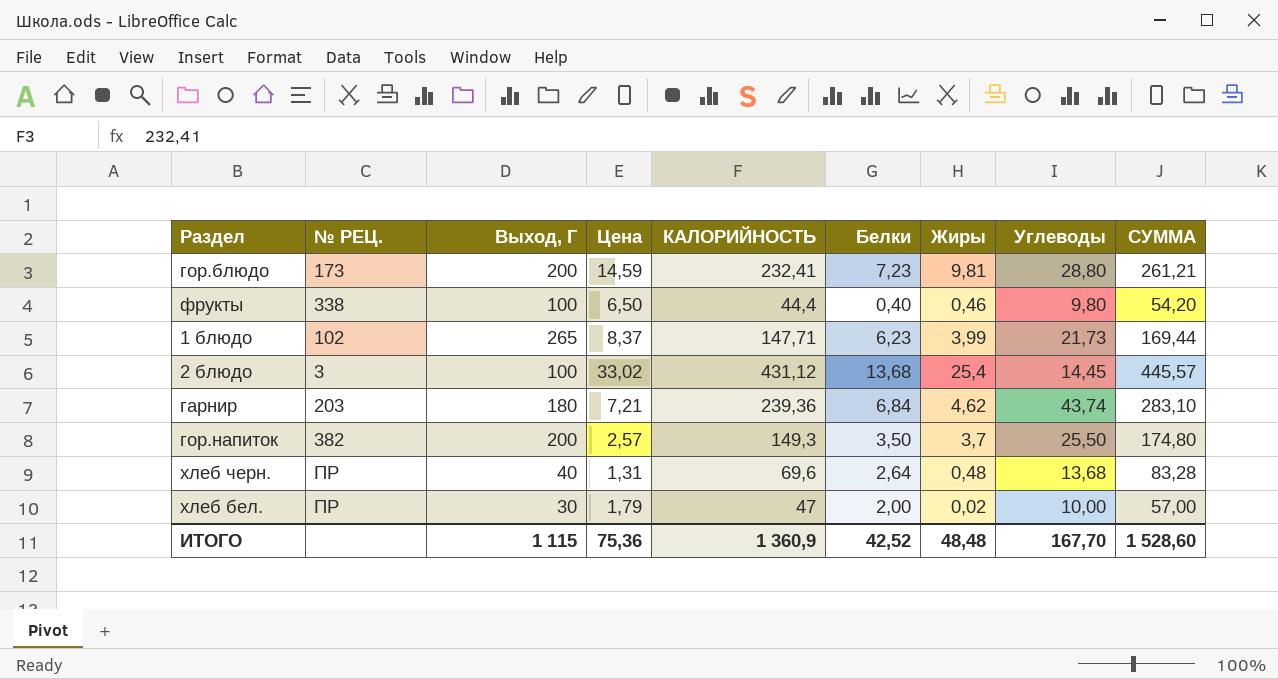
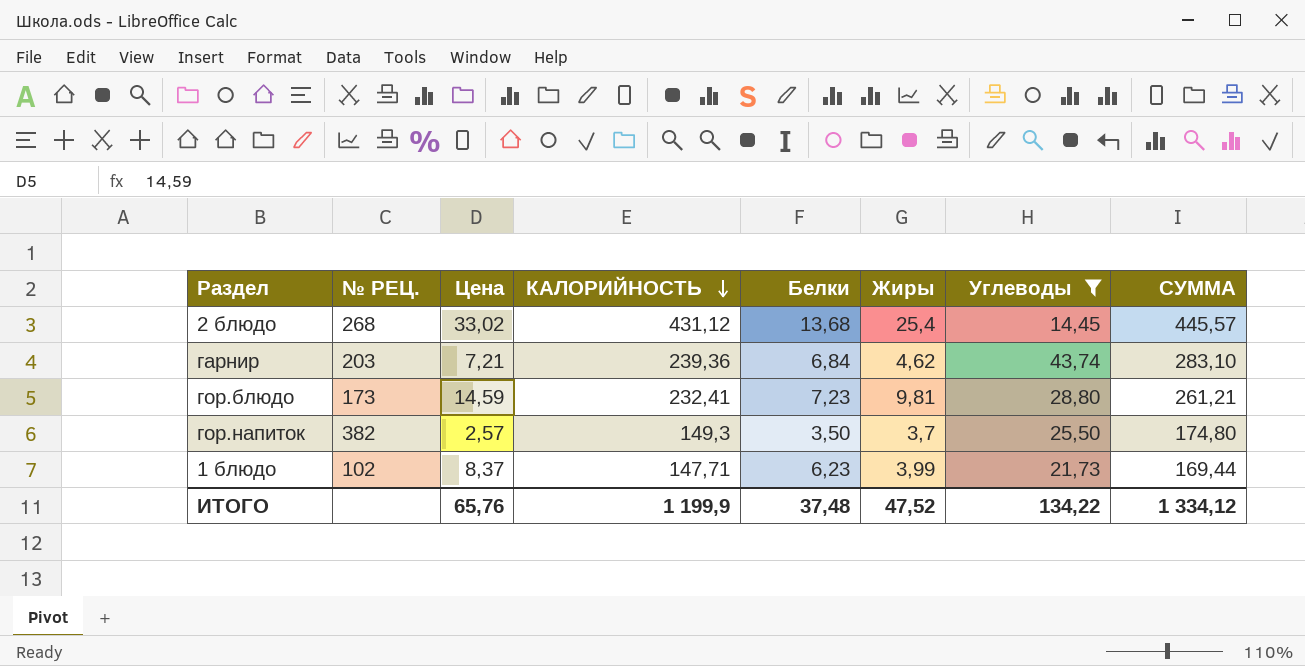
filter: none -> Углеводы >= 14,45
row order: none -> КАЛОРИЙНОСТЬ descending
column Выход, Г | position: 3 -> none
2 блюдо | № РЕЦ.: 3 -> 268
ИТОГО | Цена: 75,36 -> 65,76
ИТОГО | КАЛОРИЙНОСТЬ: 1 360,9 -> 1 199,9
ИТОГО | Белки: 42,52 -> 37,48
ИТОГО | Жиры: 48,48 -> 47,52
ИТОГО | Углеводы: 167,70 -> 134,22
ИТОГО | СУММА: 1 528,60 -> 1 334,12

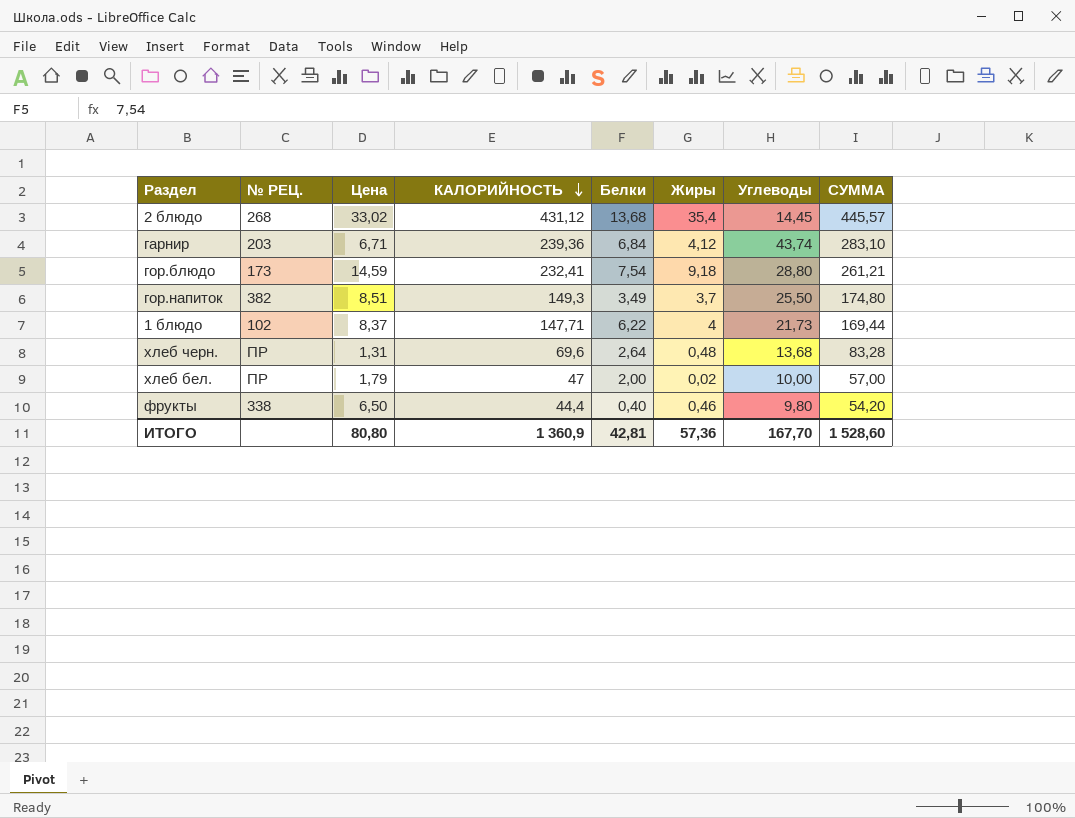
filter: Углеводы >= 14,45 -> none
2 блюдо | Жиры: 25,4 -> 35,4
гарнир | Цена: 7,21 -> 6,71
гарнир | Жиры: 4,62 -> 4,12
гор.блюдо | Белки: 7,23 -> 7,54
гор.блюдо | Жиры: 9,81 -> 9,18
гор.напиток | Цена: 2,57 -> 8,51
гор.напиток | Белки: 3,50 -> 3,49
1 блюдо | Белки: 6,23 -> 6,22
1 блюдо | Жиры: 3,99 -> 4
ИТОГО | Цена: 65,76 -> 80,80
ИТОГО | КАЛОРИЙНОСТЬ: 1 199,9 -> 1 360,9
ИТОГО | Белки: 37,48 -> 42,81
ИТОГО | Жиры: 47,52 -> 57,36
ИТОГО | Углеводы: 134,22 -> 167,70
ИТОГО | СУММА: 1 334,12 -> 1 528,60

